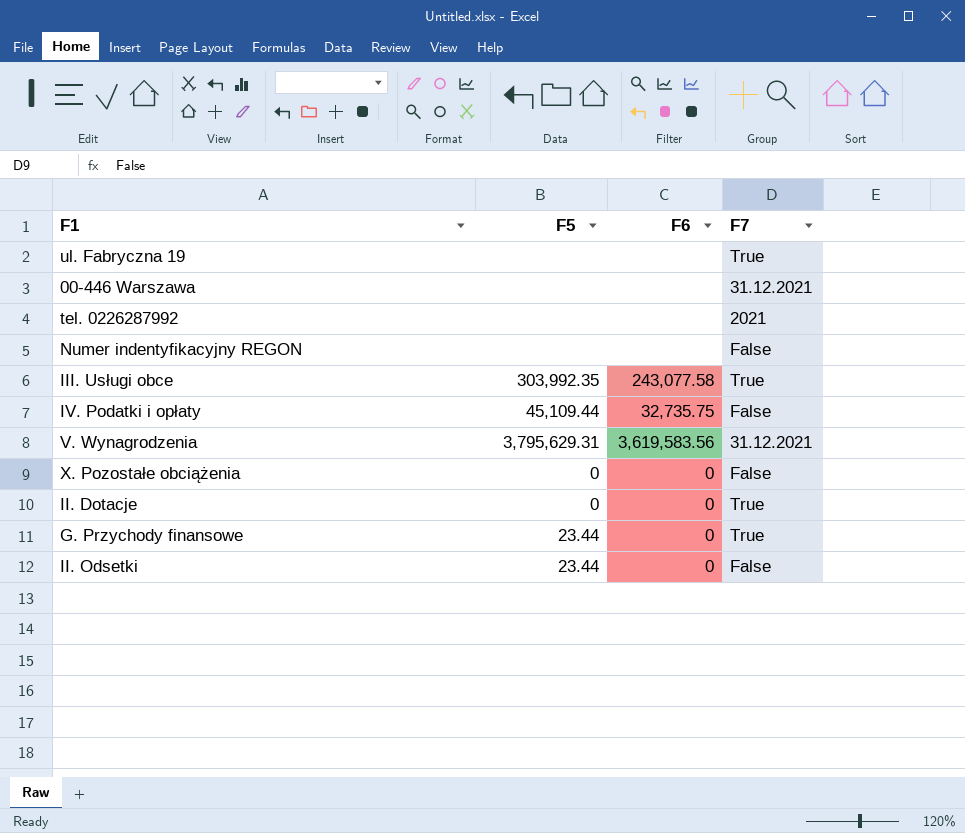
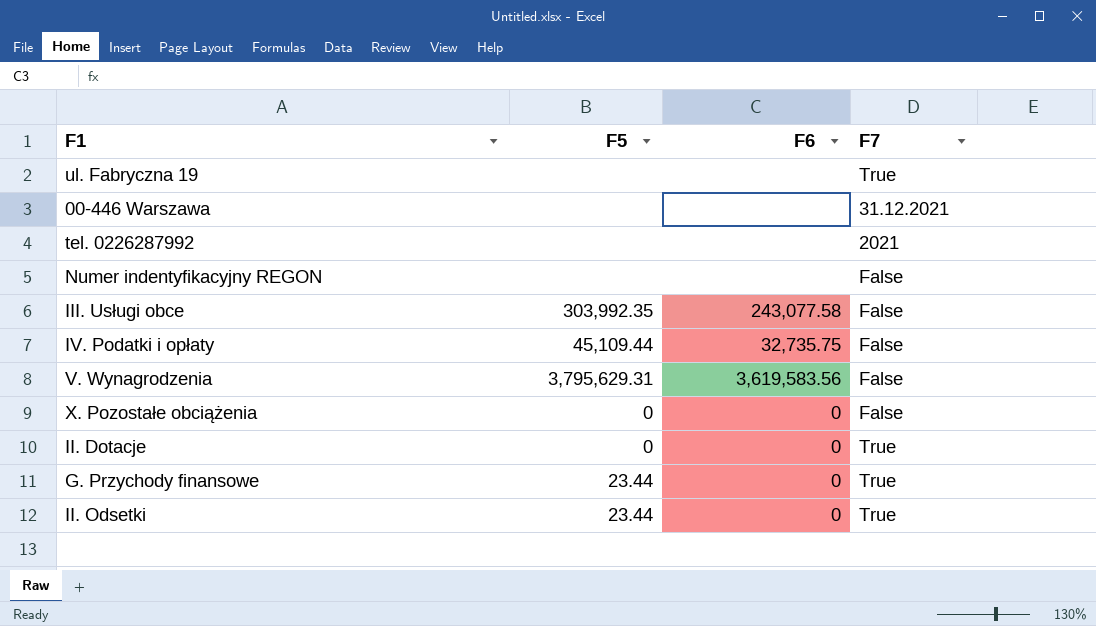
III. Usługi obce | F7: True -> False
V. Wynagrodzenia | F7: 31.12.2021 -> False
II. Odsetki | F7: False -> True

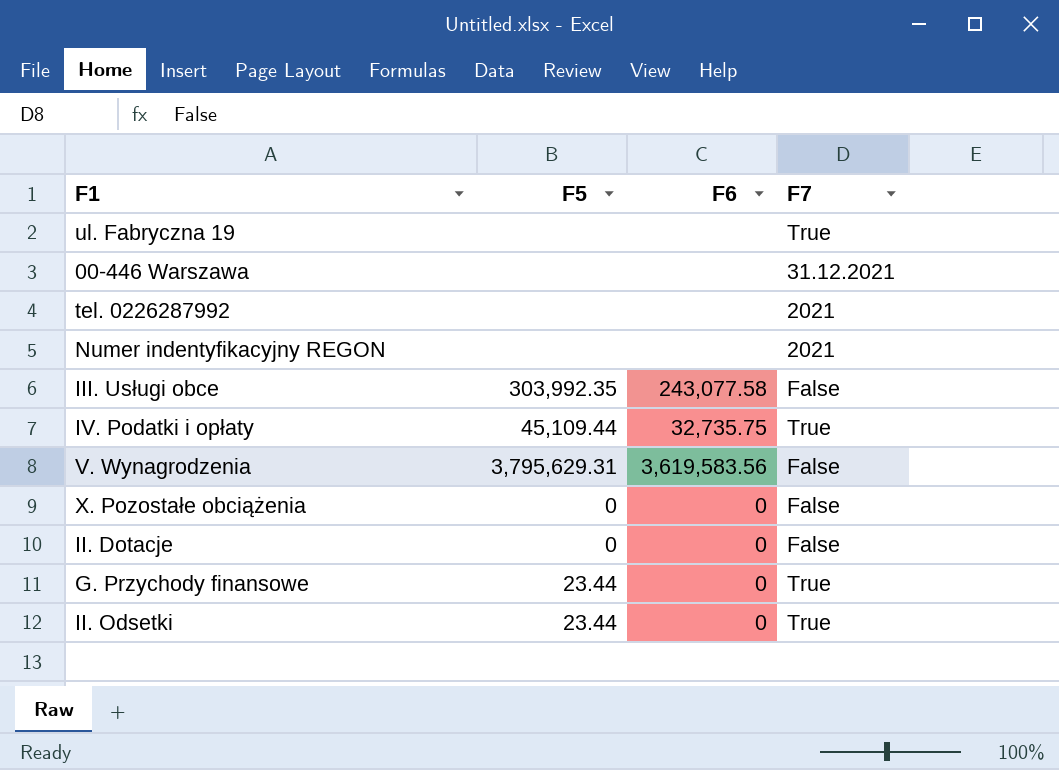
Numer indentyfikacyjny REGON | F7: False -> 2021
IV. Podatki i opłaty | F7: False -> True
II. Dotacje | F7: True -> False

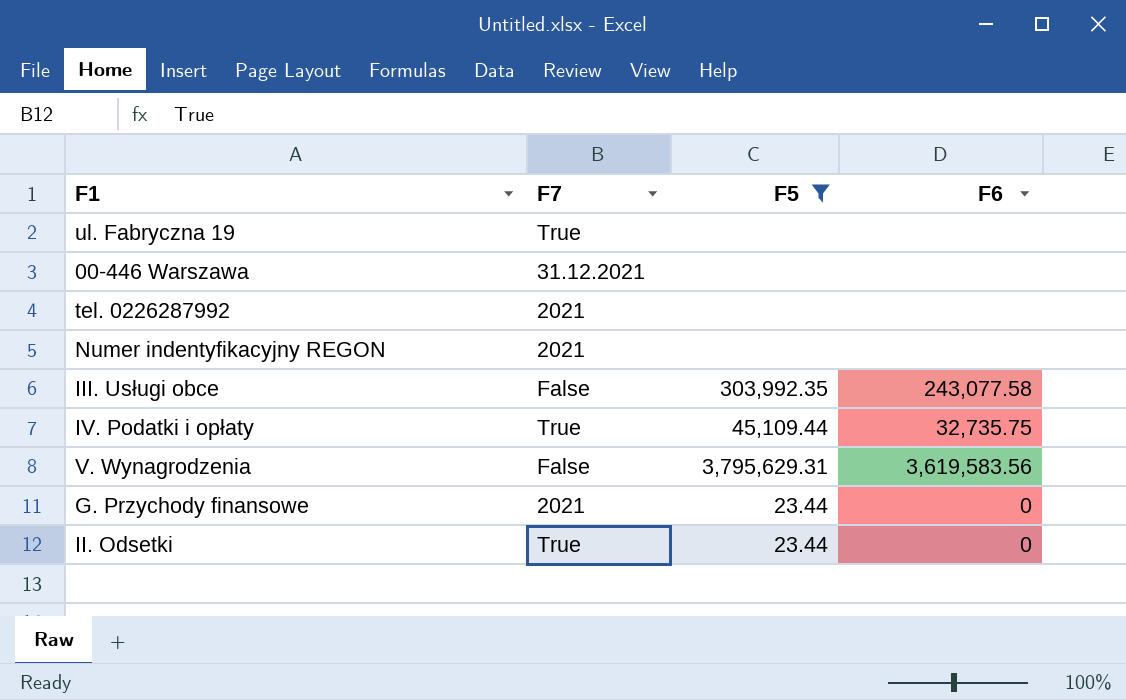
filter: none -> F5 != 0
column F7 | position: 4 -> 2
G. Przychody finansowe | F7: True -> 2021

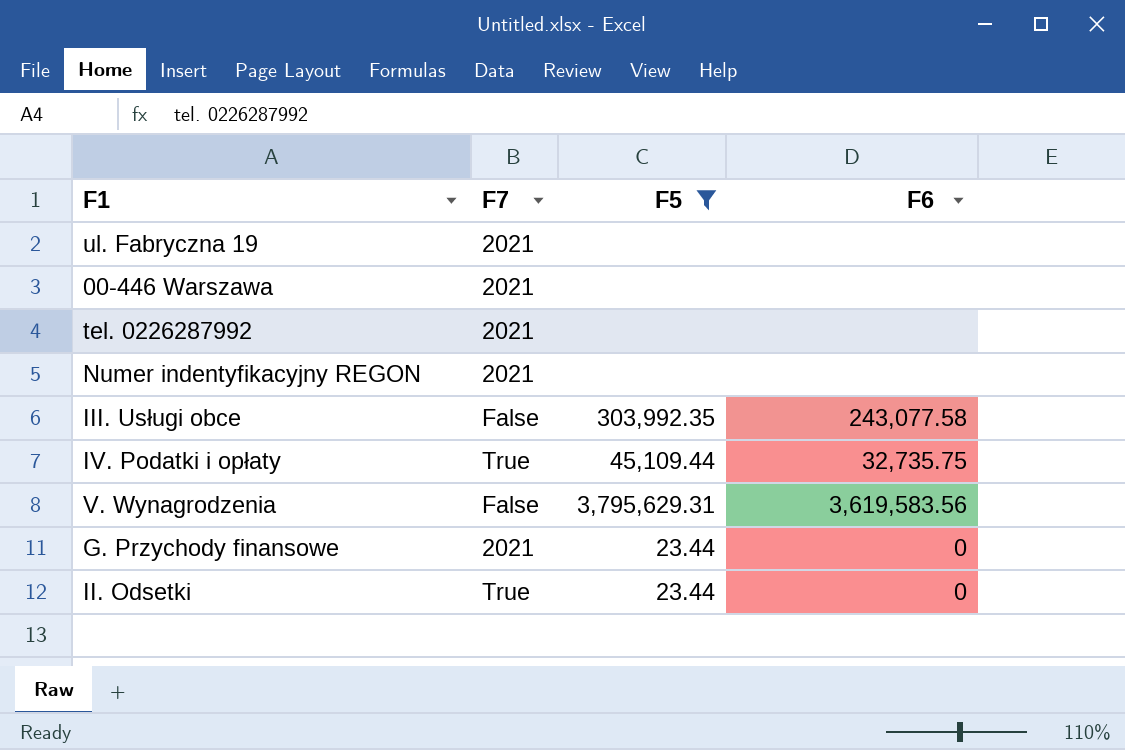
ul. Fabryczna 19 | F7: True -> 2021
00-446 Warszawa | F7: 31.12.2021 -> 2021

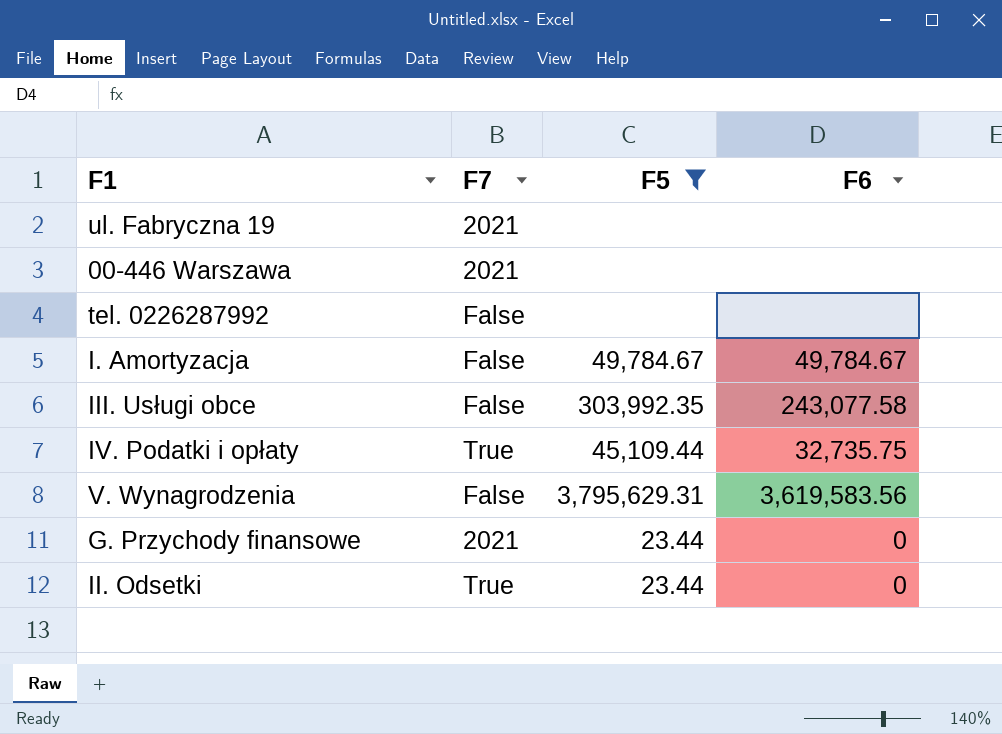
row Numer indentyfikacyjny REGON: 2021 | none | none -> none
tel. 0226287992 | F7: 2021 -> False
row I. Amortyzacja: none -> False | 49,784.67 | 49,784.67

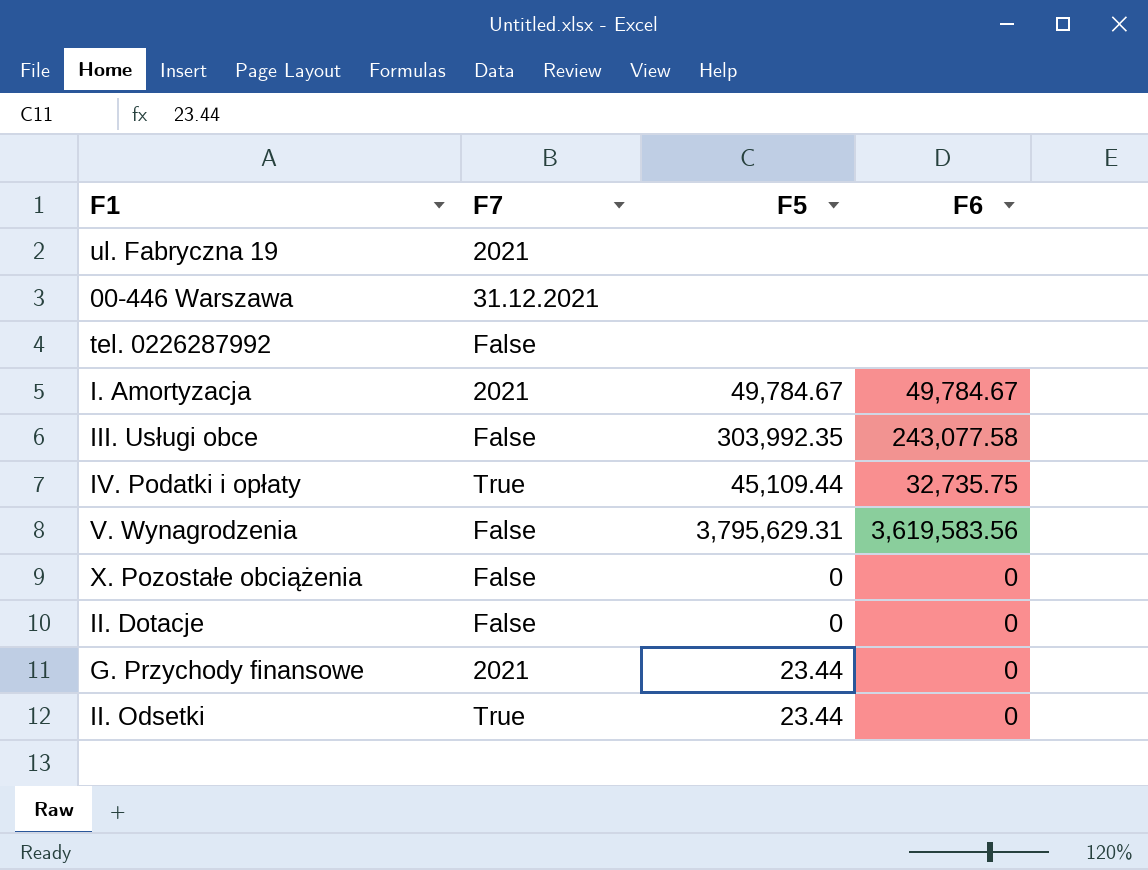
filter: F5 != 0 -> none
00-446 Warszawa | F7: 2021 -> 31.12.2021
I. Amortyzacja | F7: False -> 2021

